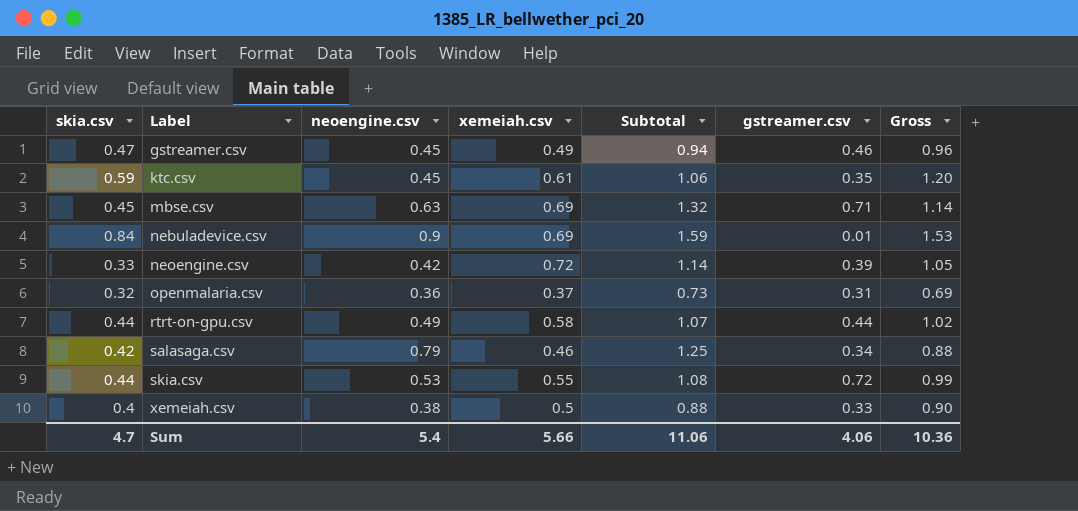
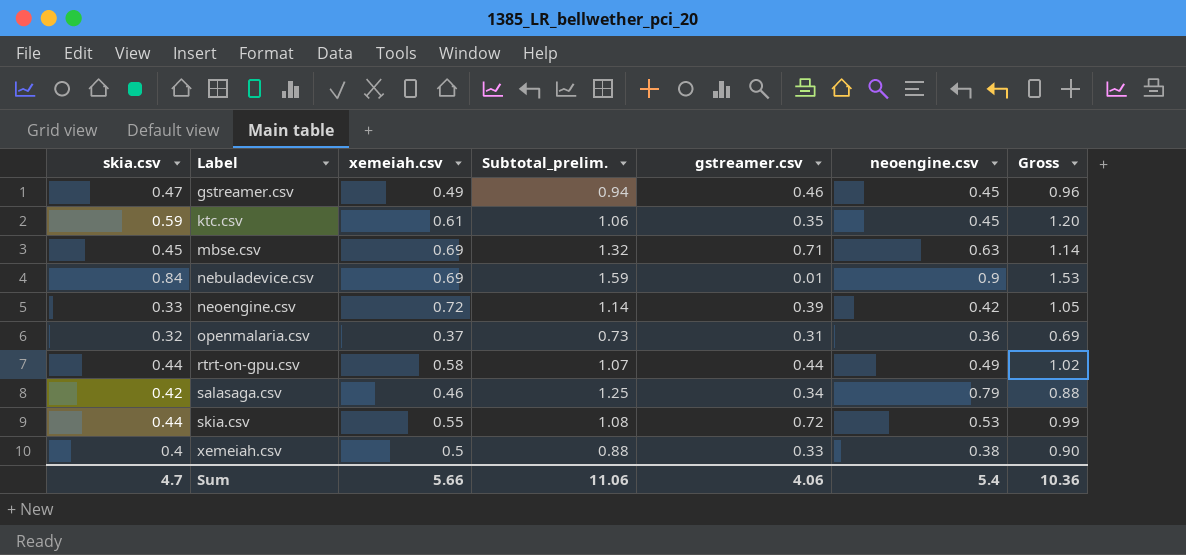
column name: Subtotal -> Subtotal_prelim.
column neoengine.csv | position: 3 -> 6

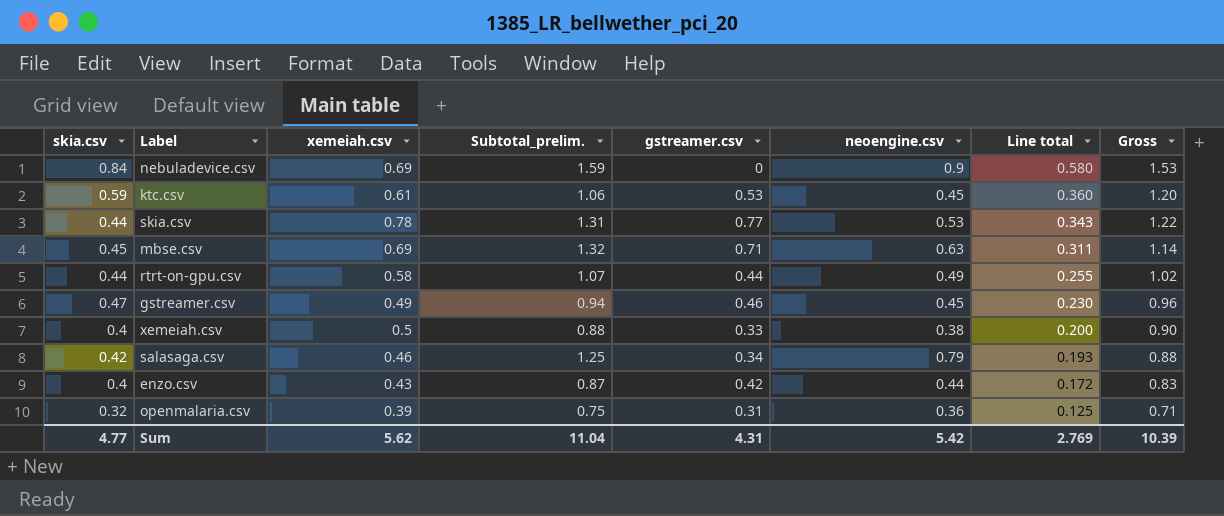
row order: Label ascending -> Line total descending
column Line total | formula: none -> [skia.csv] * [xemeiah.csv]
row neoengine.csv: 0.33 | 0.72 | 1.14 | 0.39 | 0.42 | 1.05 -> none
nebuladevice.csv | gstreamer.csv: 0.01 -> 0
ktc.csv | gstreamer.csv: 0.35 -> 0.53
skia.csv | xemeiah.csv: 0.55 -> 0.78
skia.csv | Subtotal_prelim.: 1.08 -> 1.31
skia.csv | gstreamer.csv: 0.72 -> 0.77
skia.csv | Gross: 0.99 -> 1.22
row enzo.csv: none -> 0.4 | 0.43 | 0.87 | 0.42 | 0.44 | 0.172 | 0.83
openmalaria.csv | xemeiah.csv: 0.37 -> 0.39
openmalaria.csv | Subtotal_prelim.: 0.73 -> 0.75
openmalaria.csv | Gross: 0.69 -> 0.71
Sum | skia.csv: 4.7 -> 4.77
Sum | xemeiah.csv: 5.66 -> 5.62
Sum | Subtotal_prelim.: 11.06 -> 11.04
Sum | gstreamer.csv: 4.06 -> 4.31
Sum | neoengine.csv: 5.4 -> 5.42
Sum | Gross: 10.36 -> 10.39

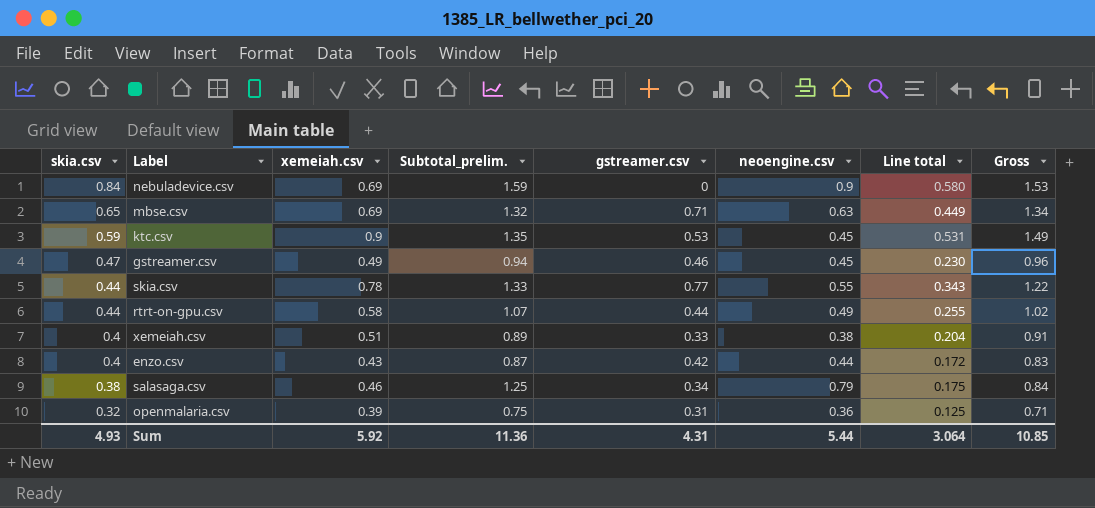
row order: Line total descending -> skia.csv descending
mbse.csv | skia.csv: 0.45 -> 0.65
mbse.csv | Line total: 0.311 -> 0.449
mbse.csv | Gross: 1.14 -> 1.34
ktc.csv | xemeiah.csv: 0.61 -> 0.9
ktc.csv | Subtotal_prelim.: 1.06 -> 1.35
ktc.csv | Line total: 0.360 -> 0.531
ktc.csv | Gross: 1.20 -> 1.49
skia.csv | Subtotal_prelim.: 1.31 -> 1.33
skia.csv | neoengine.csv: 0.53 -> 0.55
xemeiah.csv | xemeiah.csv: 0.5 -> 0.51
xemeiah.csv | Subtotal_prelim.: 0.88 -> 0.89
xemeiah.csv | Line total: 0.200 -> 0.204
xemeiah.csv | Gross: 0.90 -> 0.91
salasaga.csv | skia.csv: 0.42 -> 0.38
salasaga.csv | Line total: 0.193 -> 0.175
salasaga.csv | Gross: 0.88 -> 0.84
Sum | skia.csv: 4.77 -> 4.93
Sum | xemeiah.csv: 5.62 -> 5.92
Sum | Subtotal_prelim.: 11.04 -> 11.36
Sum | neoengine.csv: 5.42 -> 5.44
Sum | Line total: 2.769 -> 3.064
Sum | Gross: 10.39 -> 10.85

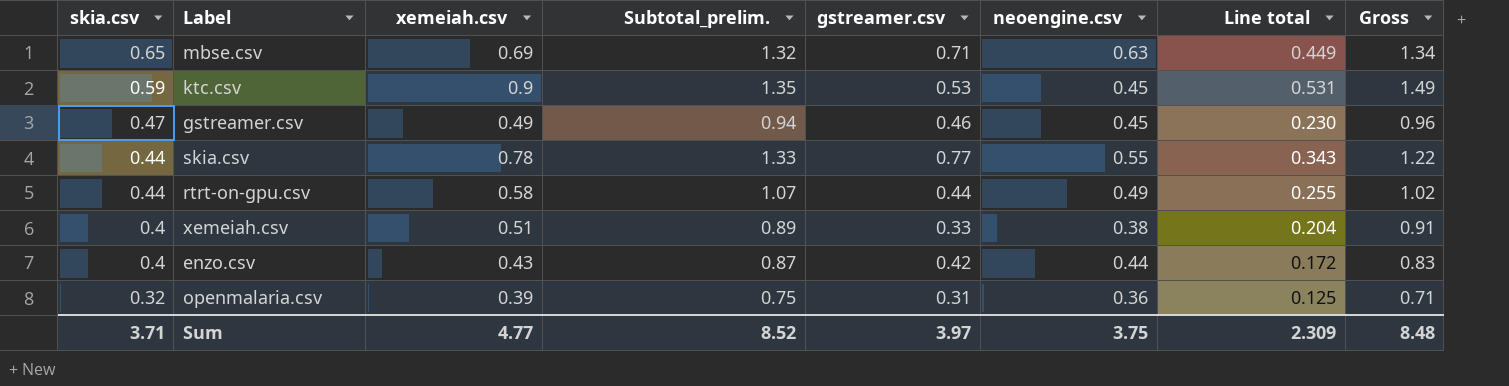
row nebuladevice.csv: 0.84 | 0.69 | 1.59 | 0 | 0.9 | 0.580 | 1.53 -> none
row salasaga.csv: 0.38 | 0.46 | 1.25 | 0.34 | 0.79 | 0.175 | 0.84 -> none
Sum | skia.csv: 4.93 -> 3.71
Sum | xemeiah.csv: 5.92 -> 4.77
Sum | Subtotal_prelim.: 11.36 -> 8.52
Sum | gstreamer.csv: 4.31 -> 3.97
Sum | neoengine.csv: 5.44 -> 3.75
Sum | Line total: 3.064 -> 2.309
Sum | Gross: 10.85 -> 8.48

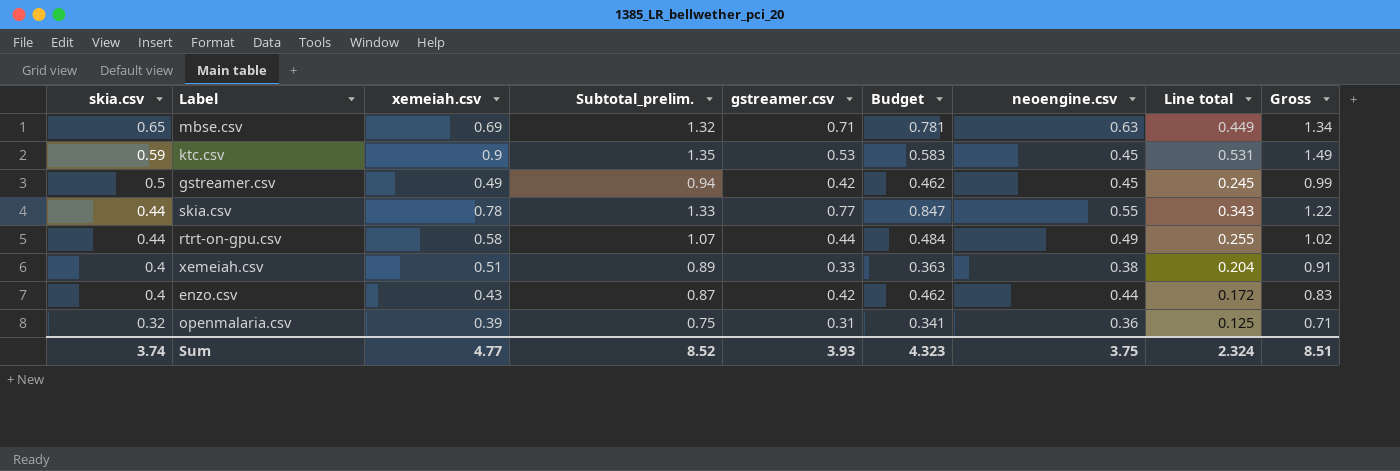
column Budget | formula: none -> [gstreamer.csv] * 1.1
gstreamer.csv | skia.csv: 0.47 -> 0.5
gstreamer.csv | gstreamer.csv: 0.46 -> 0.42
gstreamer.csv | Line total: 0.230 -> 0.245
gstreamer.csv | Gross: 0.96 -> 0.99
Sum | skia.csv: 3.71 -> 3.74
Sum | gstreamer.csv: 3.97 -> 3.93
Sum | Line total: 2.309 -> 2.324
Sum | Gross: 8.48 -> 8.51

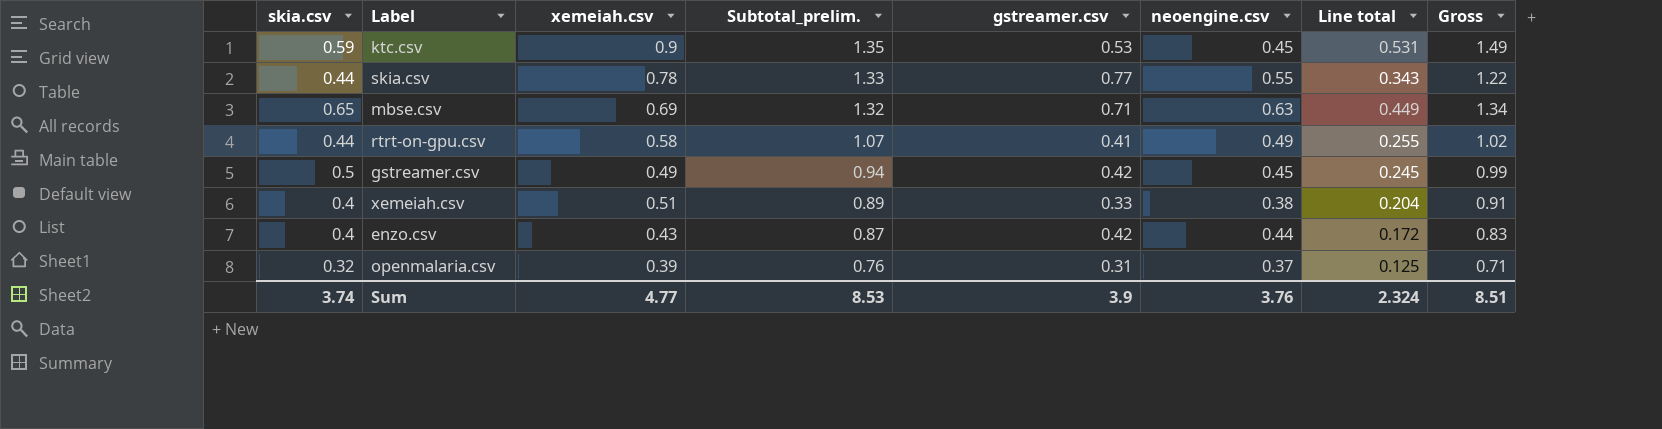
row order: skia.csv descending -> Subtotal_prelim. descending
column Budget | formula: [gstreamer.csv] * 1.1 -> none
rtrt-on-gpu.csv | gstreamer.csv: 0.44 -> 0.41
openmalaria.csv | Subtotal_prelim.: 0.75 -> 0.76
openmalaria.csv | neoengine.csv: 0.36 -> 0.37
Sum | Subtotal_prelim.: 8.52 -> 8.53
Sum | gstreamer.csv: 3.93 -> 3.9
Sum | neoengine.csv: 3.75 -> 3.76

